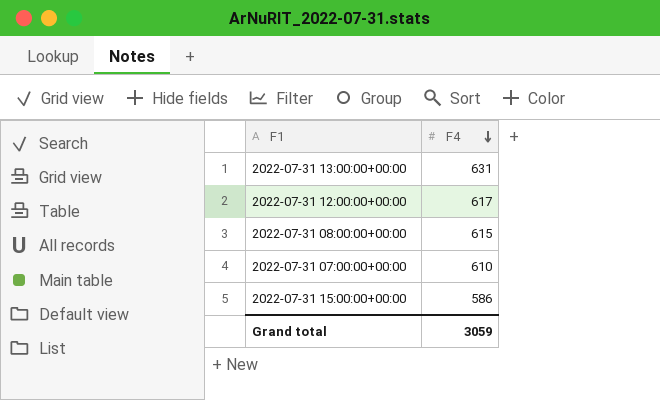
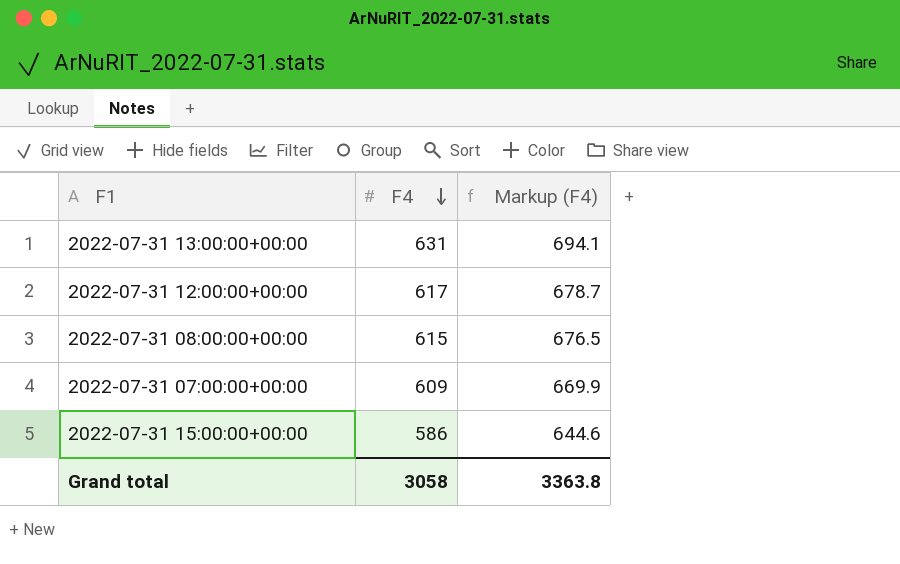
column Markup (F4) | formula: none -> [F4] * 1.1
2022-07-31 07:00:00+00:00 | F4: 610 -> 609
Grand total | F4: 3059 -> 3058

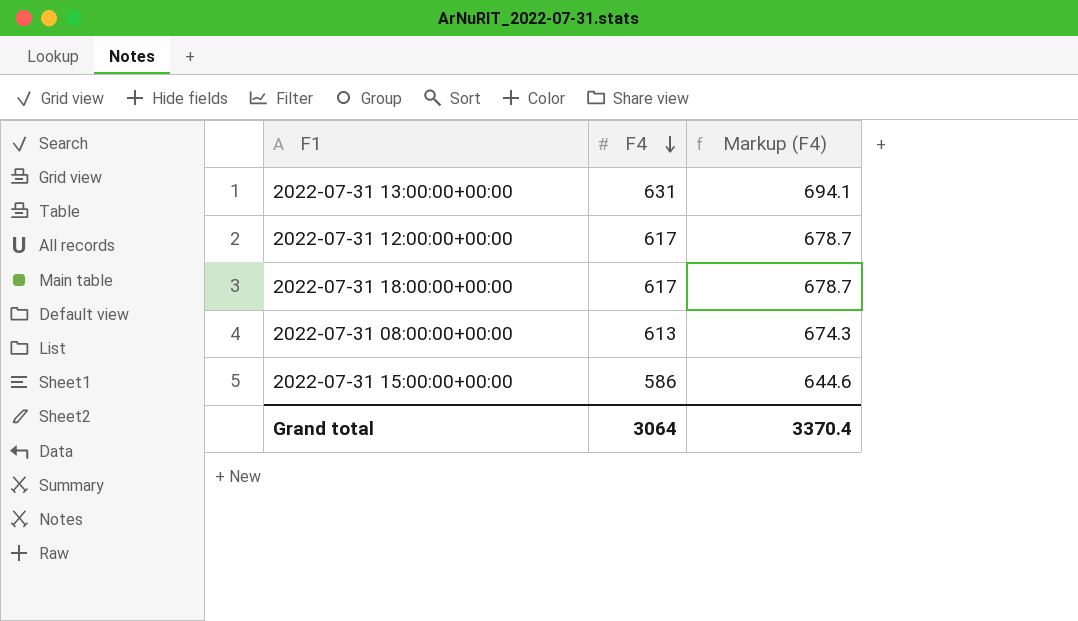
row 2022-07-31 07:00:00+00:00: 609 | 669.9 -> none
row 2022-07-31 18:00:00+00:00: none -> 617 | 678.7
2022-07-31 08:00:00+00:00 | F4: 615 -> 613
2022-07-31 08:00:00+00:00 | Markup (F4): 676.5 -> 674.3
Grand total | F4: 3058 -> 3064
Grand total | Markup (F4): 3363.8 -> 3370.4

